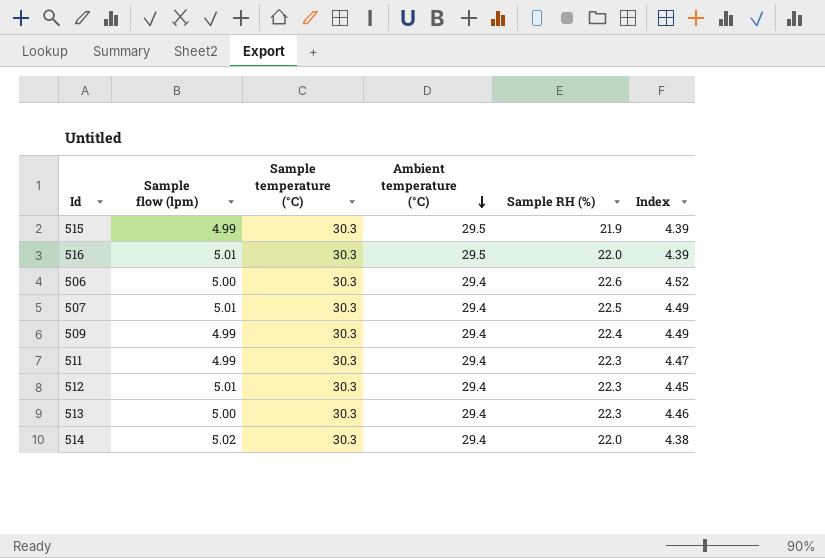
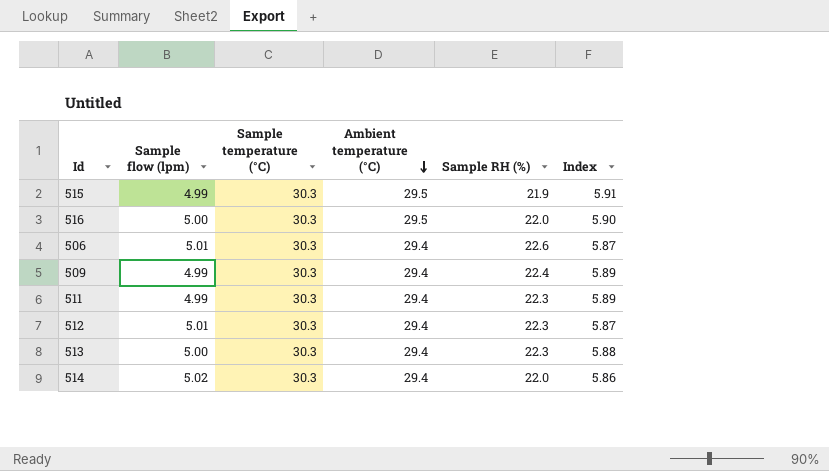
column Index | formula: [Sample RH (%)] / [Sample flow (lpm)] -> [Ambient temperature (°C)] / [Sample flow (lpm)]
row 507: 5.01 | 30.3 | 29.4 | 22.5 | 4.49 -> none
516 | Sample flow (lpm): 5.01 -> 5.00
506 | Sample flow (lpm): 5.00 -> 5.01

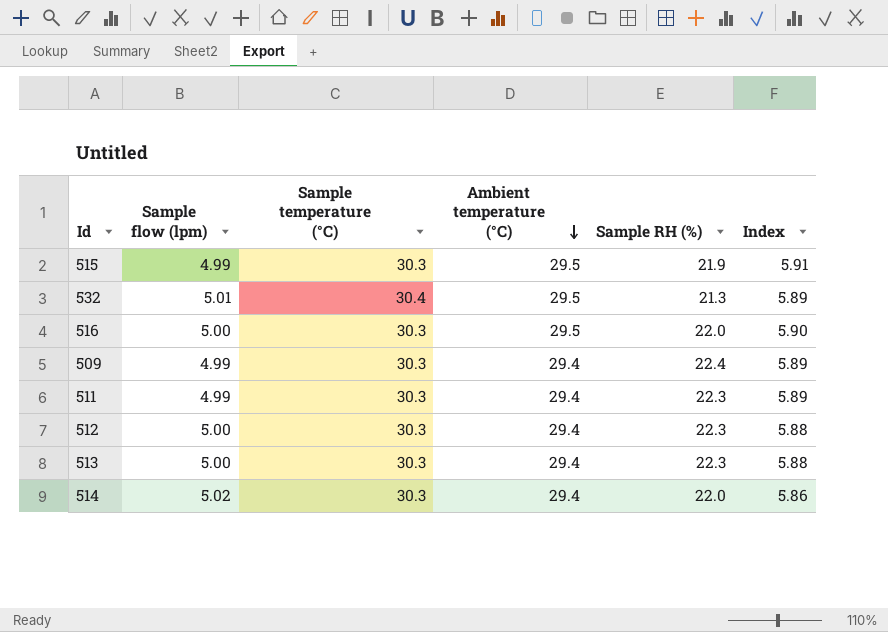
row 506: 5.01 | 30.3 | 29.4 | 22.6 | 5.87 -> none
row 532: none -> 5.01 | 30.4 | 29.5 | 21.3 | 5.89
512 | Sample flow (lpm): 5.01 -> 5.00
512 | Index: 5.87 -> 5.88

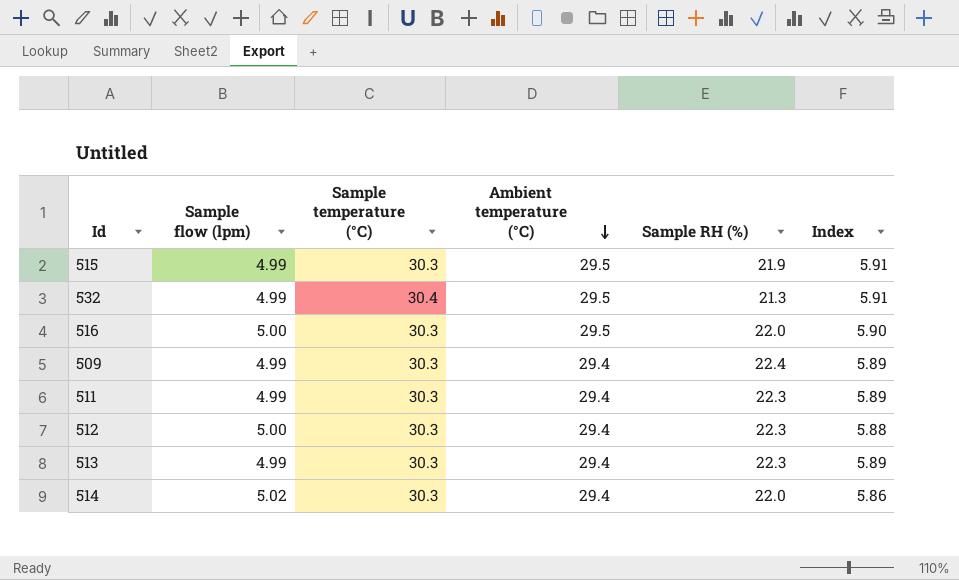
532 | Sample flow (lpm): 5.01 -> 4.99
532 | Index: 5.89 -> 5.91
513 | Sample flow (lpm): 5.00 -> 4.99
513 | Index: 5.88 -> 5.89

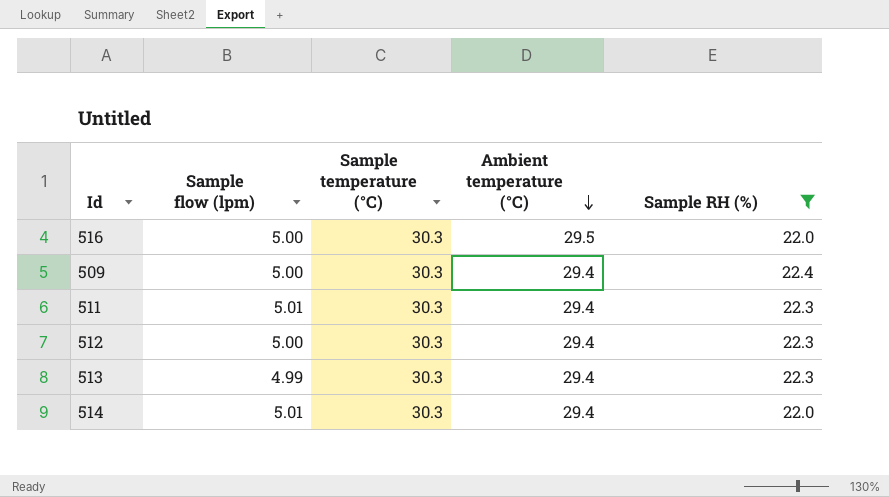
filter: none -> Sample RH (%) >= 22.0
column Index | formula: [Ambient temperature (°C)] / [Sample flow (lpm)] -> none
509 | Sample flow (lpm): 4.99 -> 5.00
511 | Sample flow (lpm): 4.99 -> 5.01
514 | Sample flow (lpm): 5.02 -> 5.01

